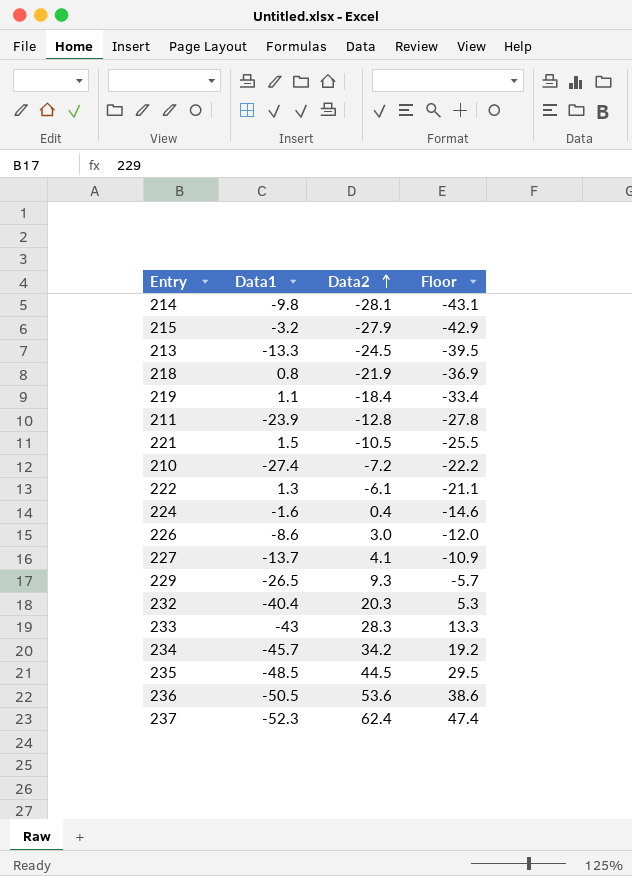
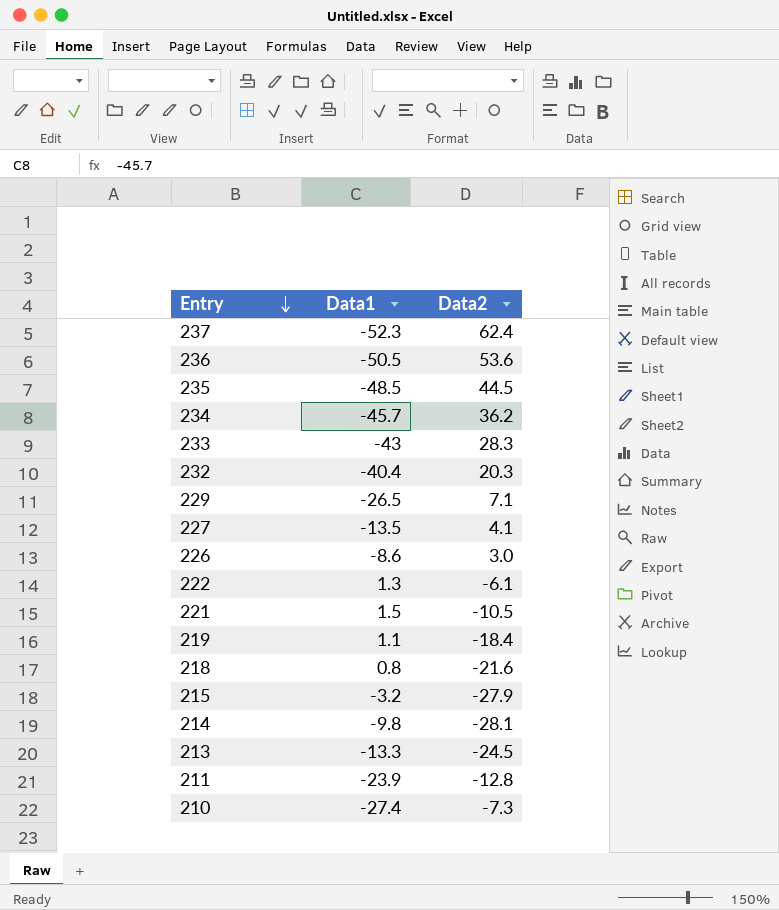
row order: Data2 ascending -> Entry descending
column Floor | formula: [Data2] - 15 -> none
row 224: -1.6 | 0.4 | -14.6 -> none
234 | Data2: 34.2 -> 36.2
229 | Data2: 9.3 -> 7.1
227 | Data1: -13.7 -> -13.5
218 | Data2: -21.9 -> -21.6
210 | Data2: -7.2 -> -7.3

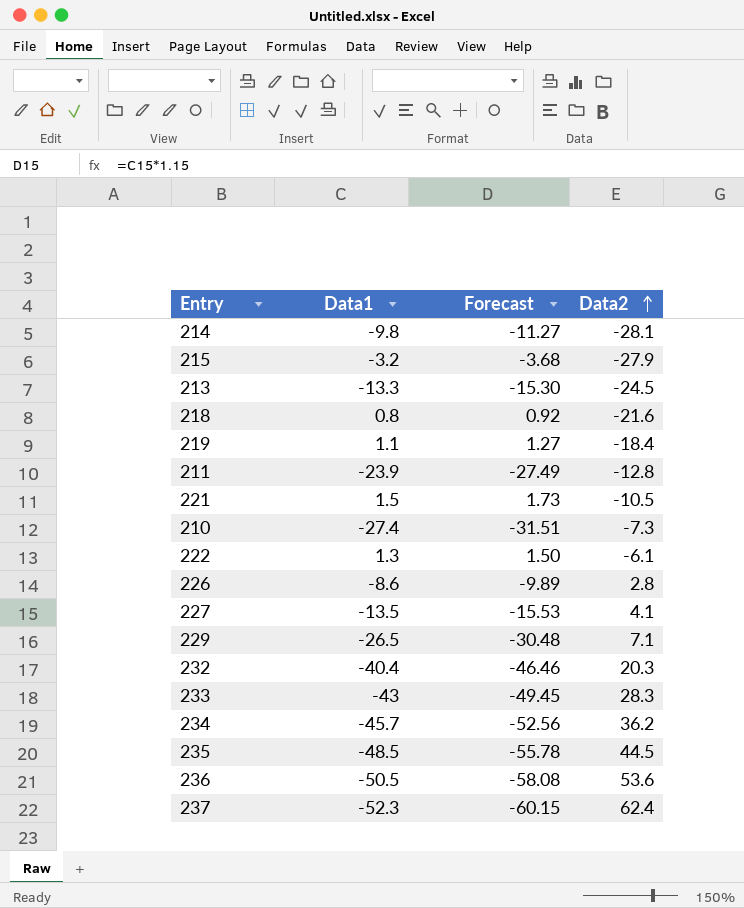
row order: Entry descending -> Data2 ascending
column Forecast | formula: none -> [Data1] * 1.15
226 | Data2: 3.0 -> 2.8

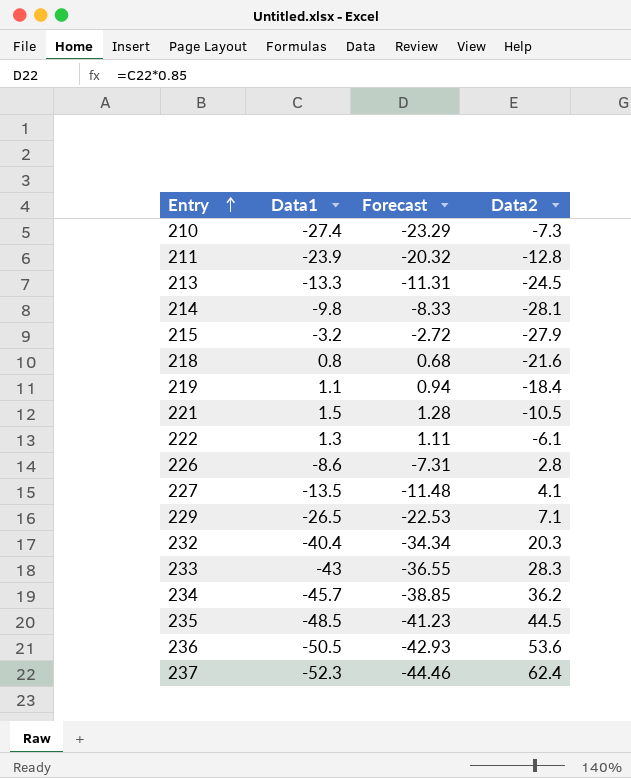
row order: Data2 ascending -> Entry ascending
column Forecast | formula: [Data1] * 1.15 -> [Data1] * 0.85

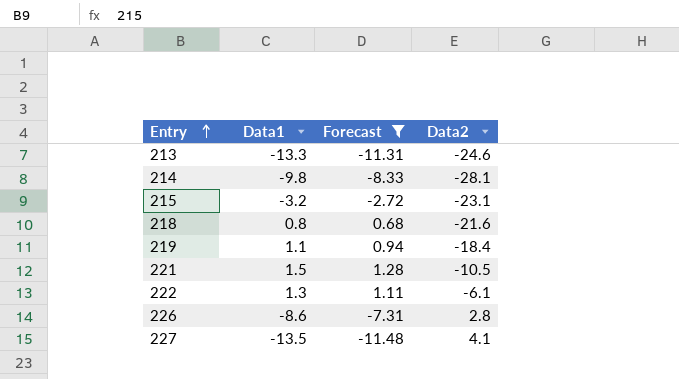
filter: none -> Forecast >= -11.48
213 | Data2: -24.5 -> -24.6
215 | Data2: -27.9 -> -23.1

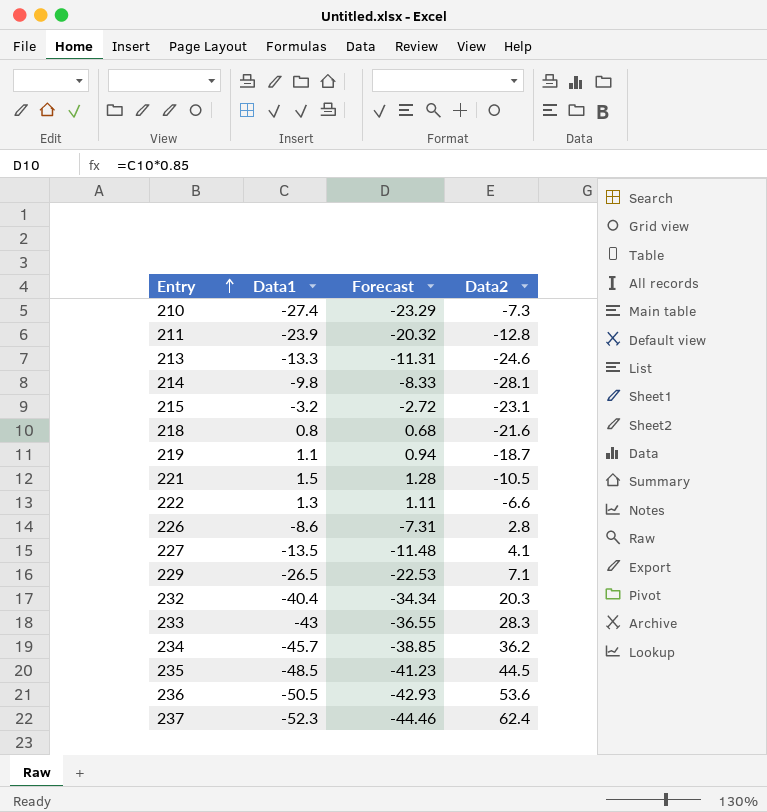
filter: Forecast >= -11.48 -> none
219 | Data2: -18.4 -> -18.7
222 | Data2: -6.1 -> -6.6

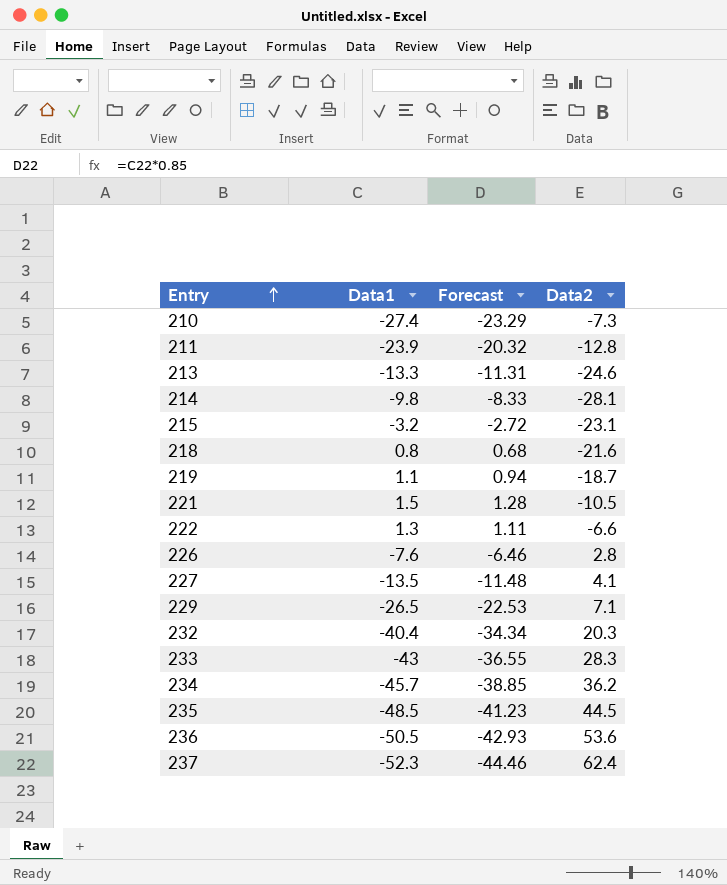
226 | Data1: -8.6 -> -7.6
226 | Forecast: -7.31 -> -6.46

